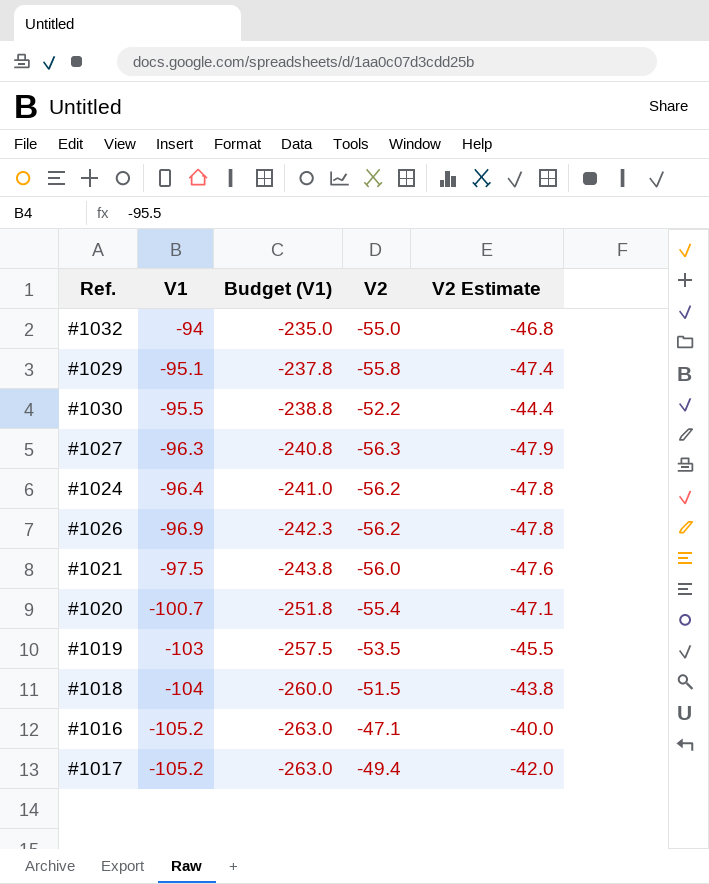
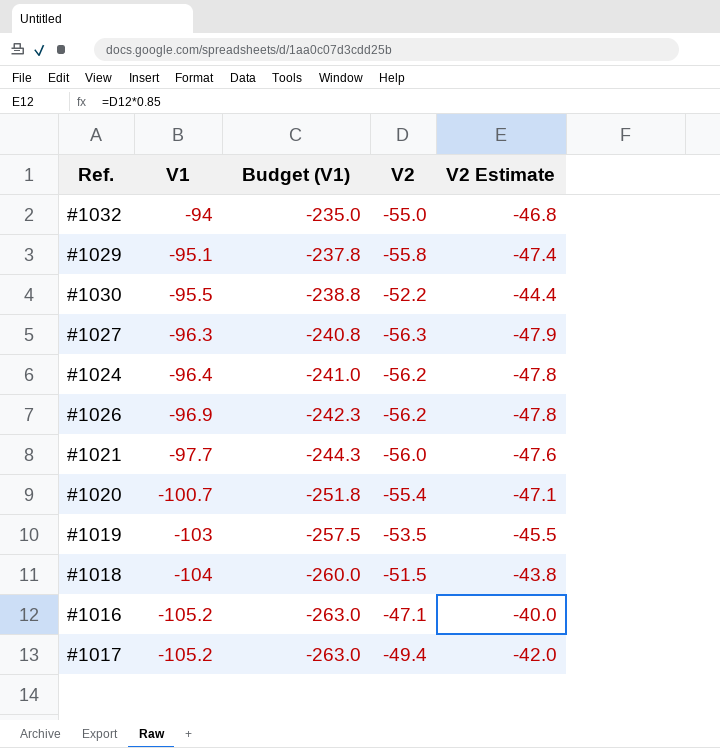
#1021 | V1: -97.5 -> -97.7
#1021 | Budget (V1): -243.8 -> -244.3

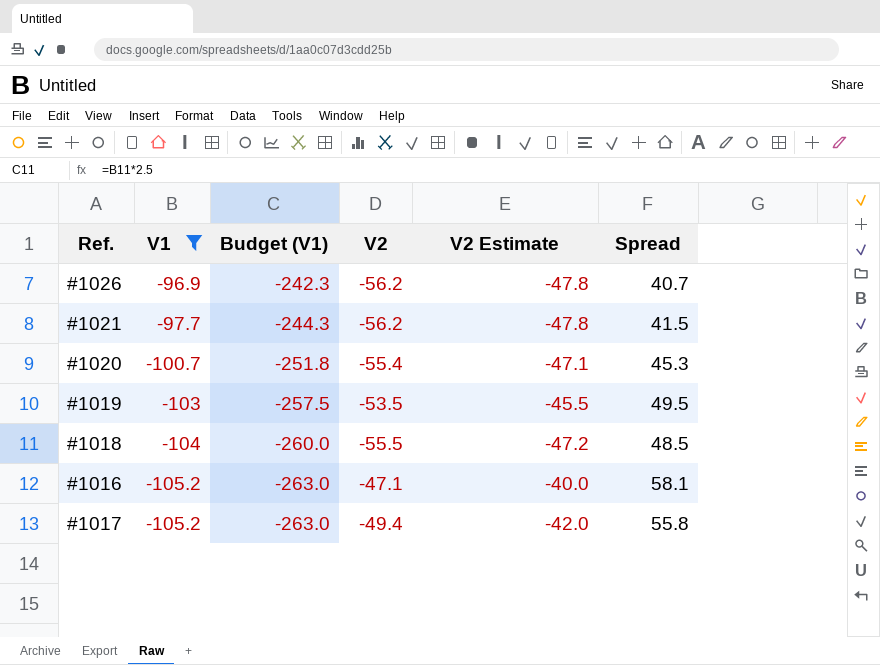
filter: none -> V1 <= -96.9
column Spread | formula: none -> [V2] - [V1]
#1021 | V2: -56.0 -> -56.2
#1021 | V2 Estimate: -47.6 -> -47.8
#1018 | V2: -51.5 -> -55.5
#1018 | V2 Estimate: -43.8 -> -47.2

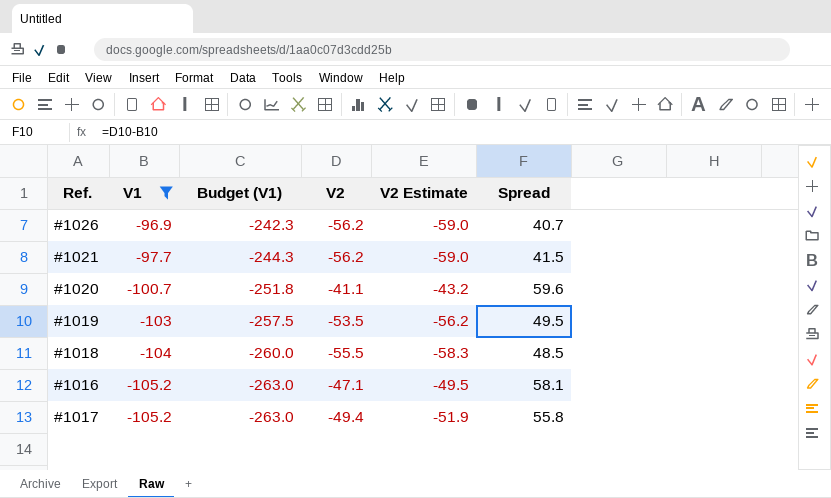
column V2 Estimate | formula: [V2] * 0.85 -> [V2] * 1.05
#1020 | V2: -55.4 -> -41.1
#1020 | Spread: 45.3 -> 59.6

